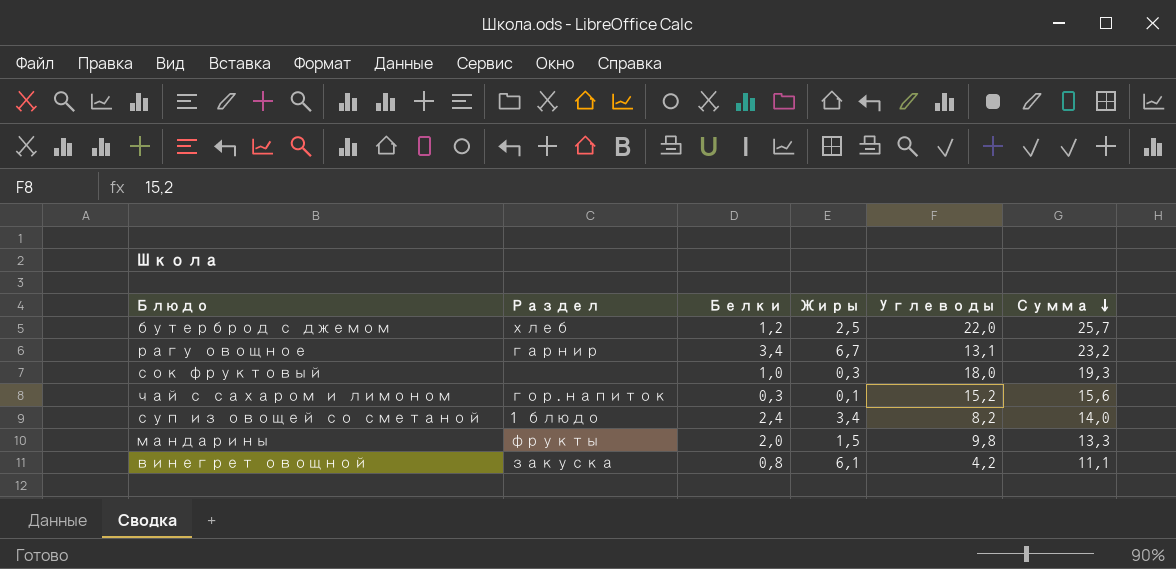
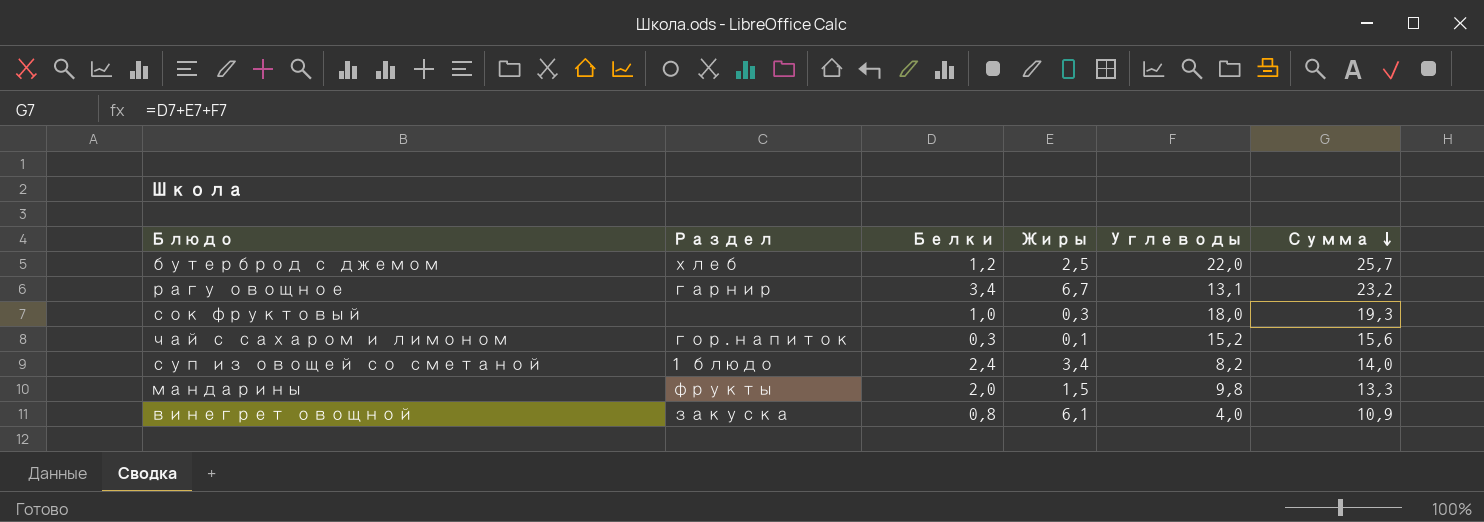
винегрет овощной | Углеводы: 4,2 -> 4,0
винегрет овощной | Сумма: 11,1 -> 10,9

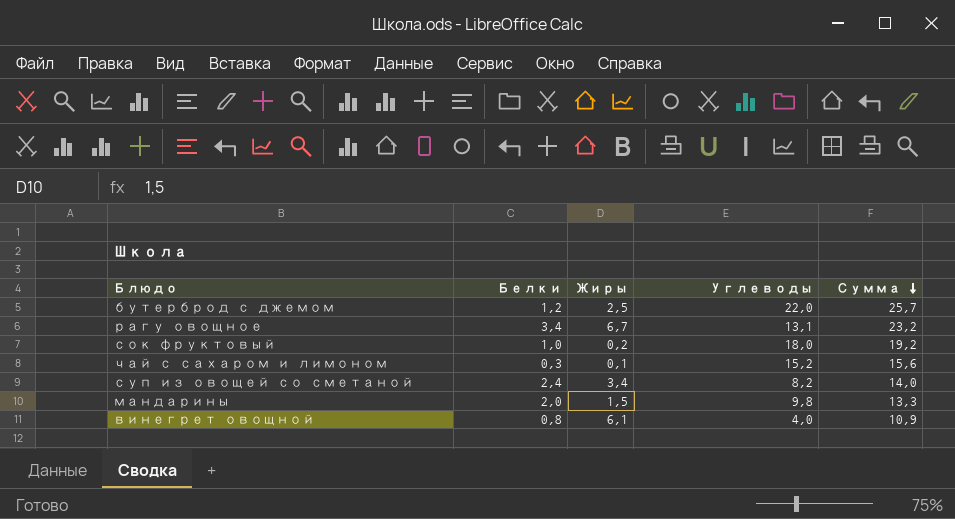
column Раздел | position: 2 -> none
сок фруктовый | Жиры: 0,3 -> 0,2
сок фруктовый | Сумма: 19,3 -> 19,2

